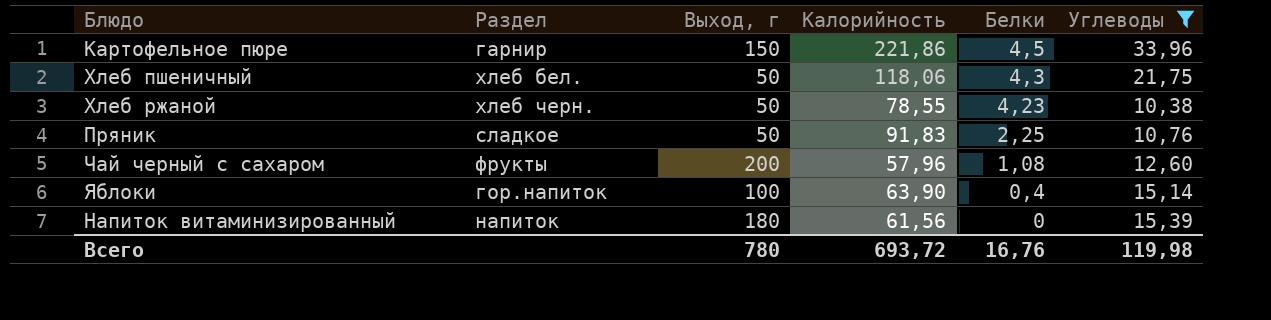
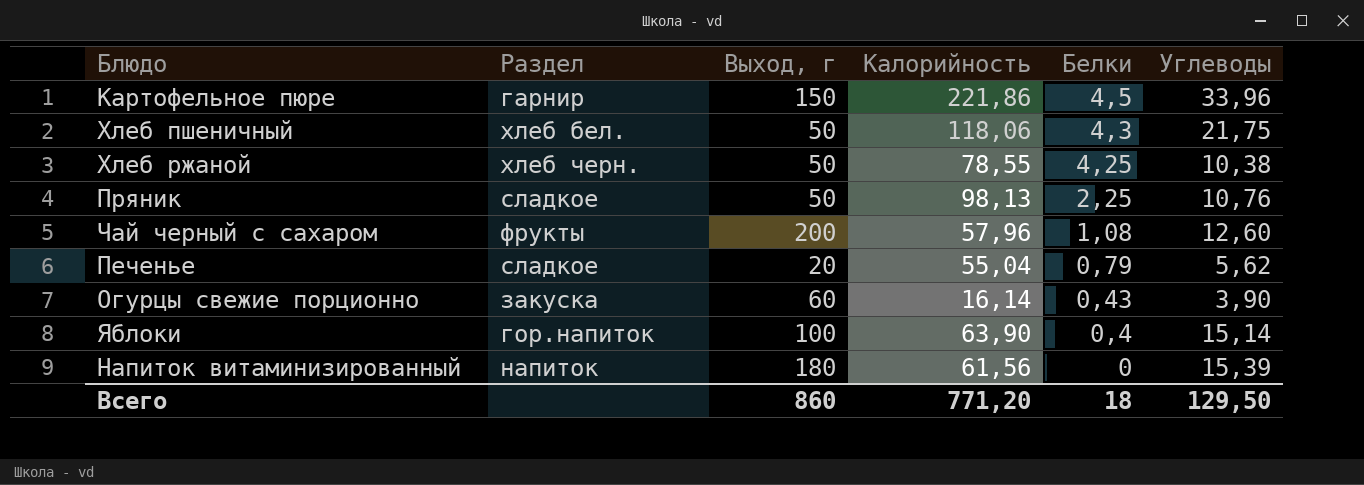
filter: Углеводы >= 10,38 -> none
Хлеб ржаной | Белки: 4,23 -> 4,25
Пряник | Калорийность: 91,83 -> 98,13
Всего | Выход, г: 780 -> 860
Всего | Калорийность: 693,72 -> 771,20
Всего | Белки: 16,76 -> 18
Всего | Углеводы: 119,98 -> 129,50

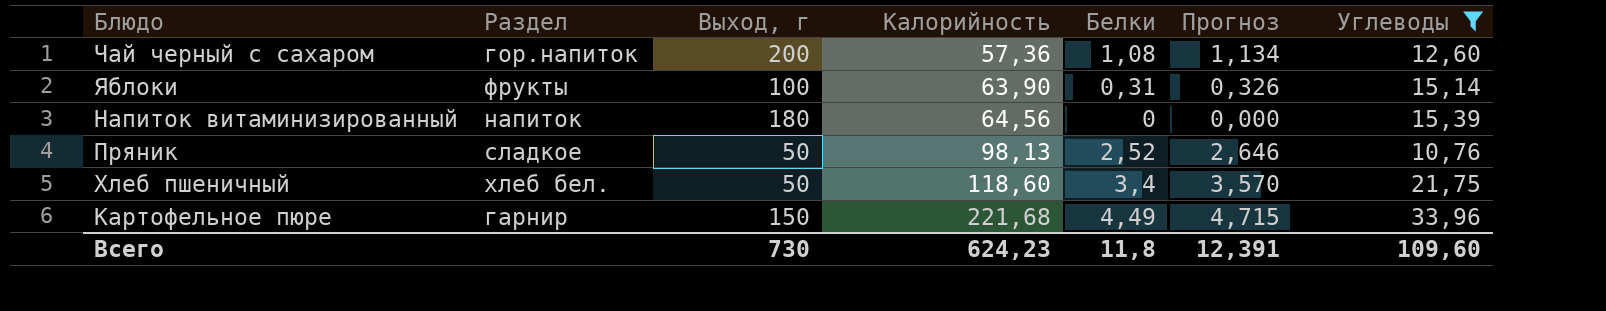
filter: none -> Углеводы >= 10,76
row order: Белки descending -> Калорийность ascending
column Прогноз | formula: none -> [Белки] * 1,05
Чай черный с сахаром | Раздел: фрукты -> гор.напиток
Чай черный с сахаром | Калорийность: 57,96 -> 57,36
Яблоки | Раздел: гор.напиток -> фрукты
Яблоки | Белки: 0,4 -> 0,31
Напиток витаминизированный | Калорийность: 61,56 -> 64,56
Пряник | Белки: 2,25 -> 2,52
Хлеб пшеничный | Калорийность: 118,06 -> 118,60
Хлеб пшеничный | Белки: 4,3 -> 3,4
Картофельное пюре | Калорийность: 221,86 -> 221,68
Картофельное пюре | Белки: 4,5 -> 4,49
Всего | Выход, г: 860 -> 730
Всего | Калорийность: 771,20 -> 624,23
Всего | Белки: 18 -> 11,8
Всего | Углеводы: 129,50 -> 109,60

